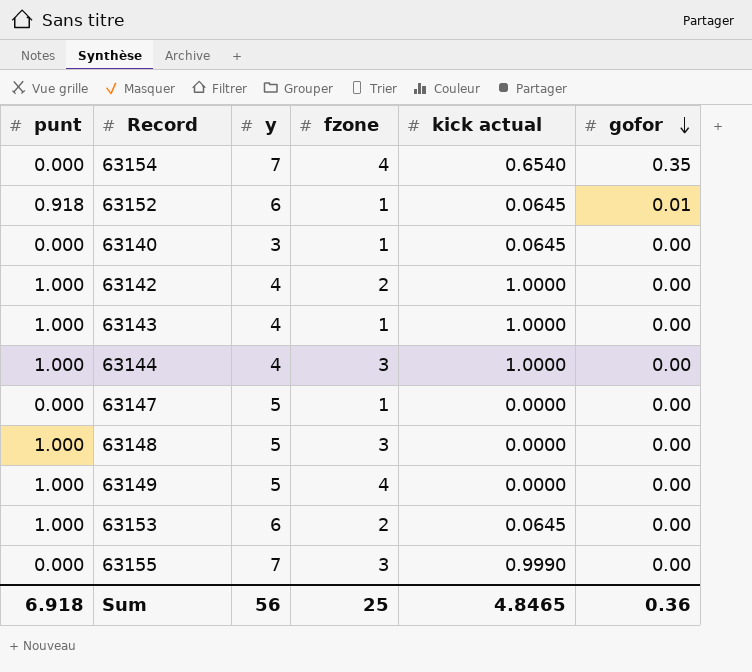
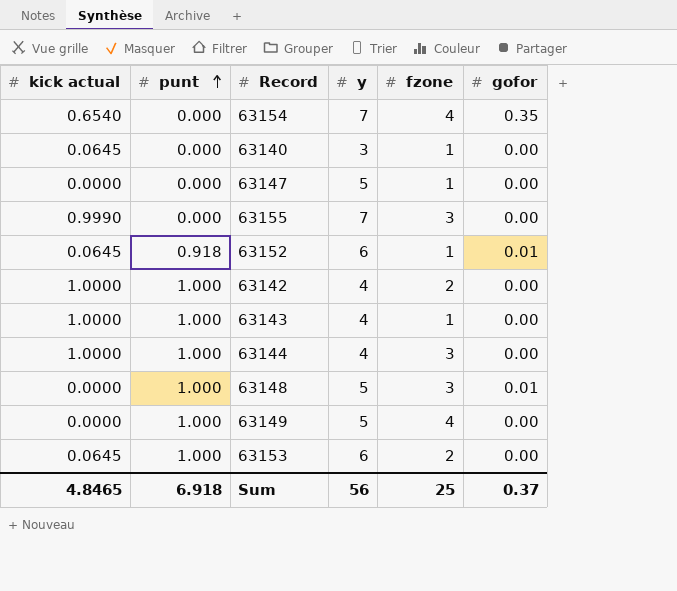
row order: gofor descending -> punt ascending
column kick actual | position: 5 -> 1
63148 | gofor: 0.00 -> 0.01
Sum | gofor: 0.36 -> 0.37

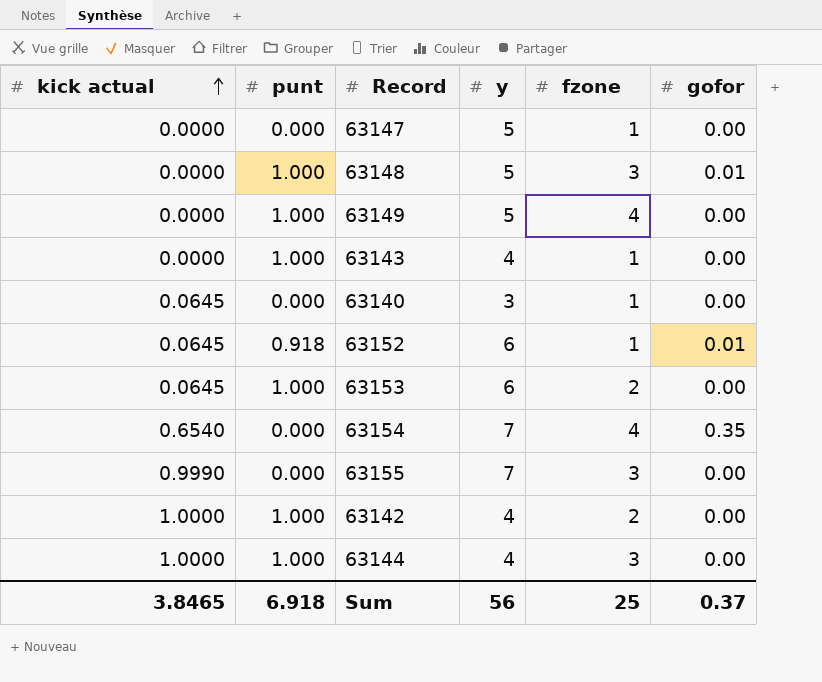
row order: punt ascending -> kick actual ascending
63143 | kick actual: 1.0000 -> 0.0000
Sum | kick actual: 4.8465 -> 3.8465

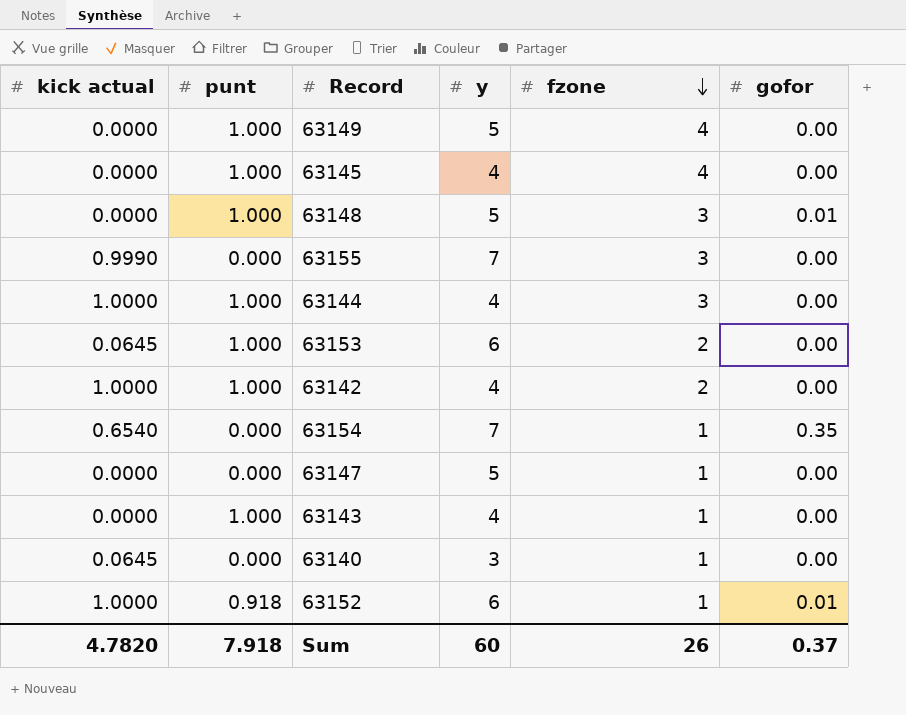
row order: kick actual ascending -> fzone descending
row 63145: none -> 0.0000 | 1.000 | 4 | 4 | 0.00
63154 | fzone: 4 -> 1
63152 | kick actual: 0.0645 -> 1.0000
Sum | kick actual: 3.8465 -> 4.7820
Sum | punt: 6.918 -> 7.918
Sum | y: 56 -> 60
Sum | fzone: 25 -> 26

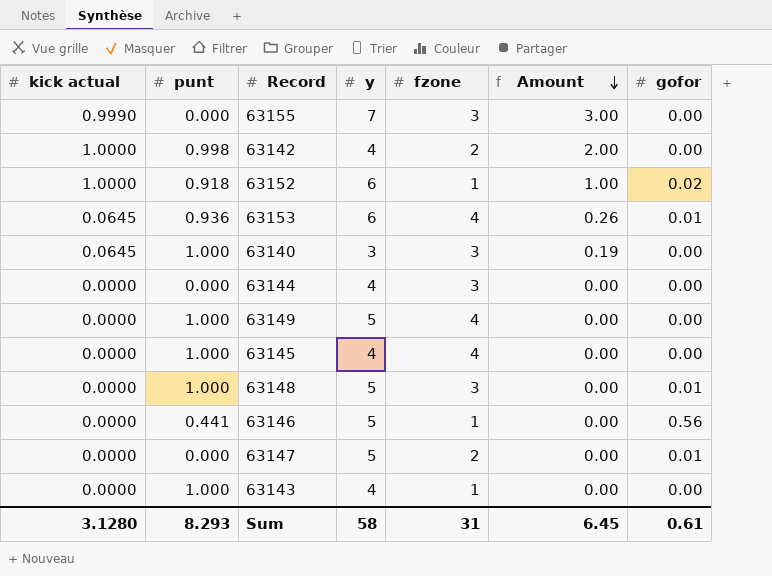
row order: fzone descending -> Amount descending
column Amount | formula: none -> [kick actual] * [fzone]
row 63154: 0.6540 | 0.000 | 7 | 1 | 0.35 -> none
63142 | punt: 1.000 -> 0.998
63152 | gofor: 0.01 -> 0.02
63153 | punt: 1.000 -> 0.936
63153 | fzone: 2 -> 4
63153 | gofor: 0.00 -> 0.01
63140 | punt: 0.000 -> 1.000
63140 | fzone: 1 -> 3
63144 | kick actual: 1.0000 -> 0.0000
63144 | punt: 1.000 -> 0.000
row 63146: none -> 0.0000 | 0.441 | 5 | 1 | 0.00 | 0.56
63147 | fzone: 1 -> 2
63147 | gofor: 0.00 -> 0.01
Sum | kick actual: 4.7820 -> 3.1280
Sum | punt: 7.918 -> 8.293
Sum | y: 60 -> 58
Sum | fzone: 26 -> 31
Sum | gofor: 0.37 -> 0.61

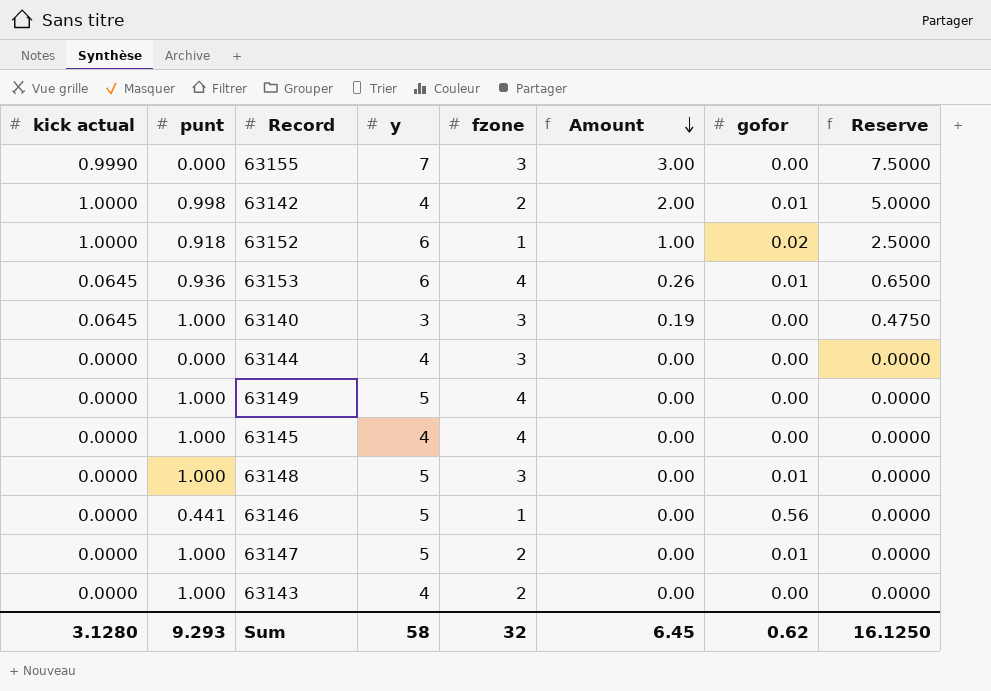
column Reserve | formula: none -> [Amount] * 2.5
63142 | gofor: 0.00 -> 0.01
63147 | punt: 0.000 -> 1.000
63143 | fzone: 1 -> 2
Sum | punt: 8.293 -> 9.293
Sum | fzone: 31 -> 32
Sum | gofor: 0.61 -> 0.62

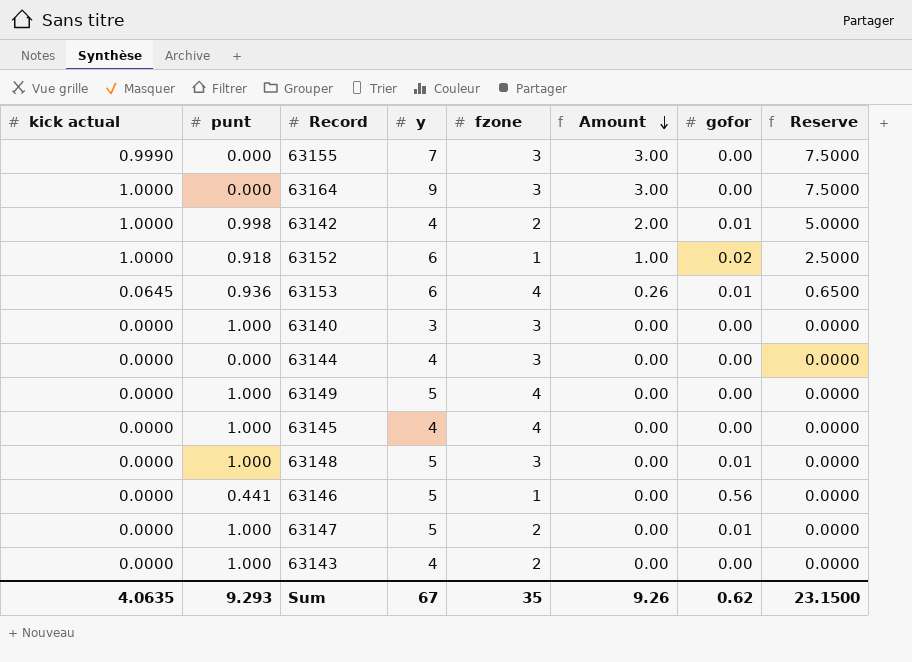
row 63164: none -> 1.0000 | 0.000 | 9 | 3 | 3.00 | 0.00 | 7.5000
63140 | kick actual: 0.0645 -> 0.0000
63140 | Amount: 0.19 -> 0.00
63140 | Reserve: 0.4750 -> 0.0000
Sum | kick actual: 3.1280 -> 4.0635
Sum | y: 58 -> 67
Sum | fzone: 32 -> 35
Sum | Amount: 6.45 -> 9.26
Sum | Reserve: 16.1250 -> 23.1500

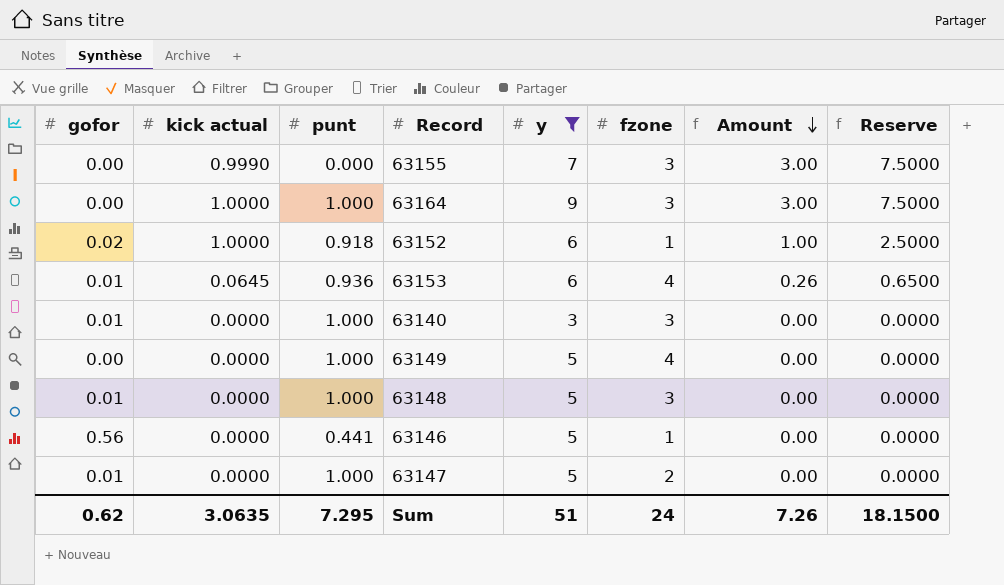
filter: none -> y != 4
column gofor | position: 7 -> 1
63164 | punt: 0.000 -> 1.000
63140 | gofor: 0.00 -> 0.01
Sum | kick actual: 4.0635 -> 3.0635
Sum | punt: 9.293 -> 7.295
Sum | y: 67 -> 51
Sum | fzone: 35 -> 24
Sum | Amount: 9.26 -> 7.26
Sum | Reserve: 23.1500 -> 18.1500

